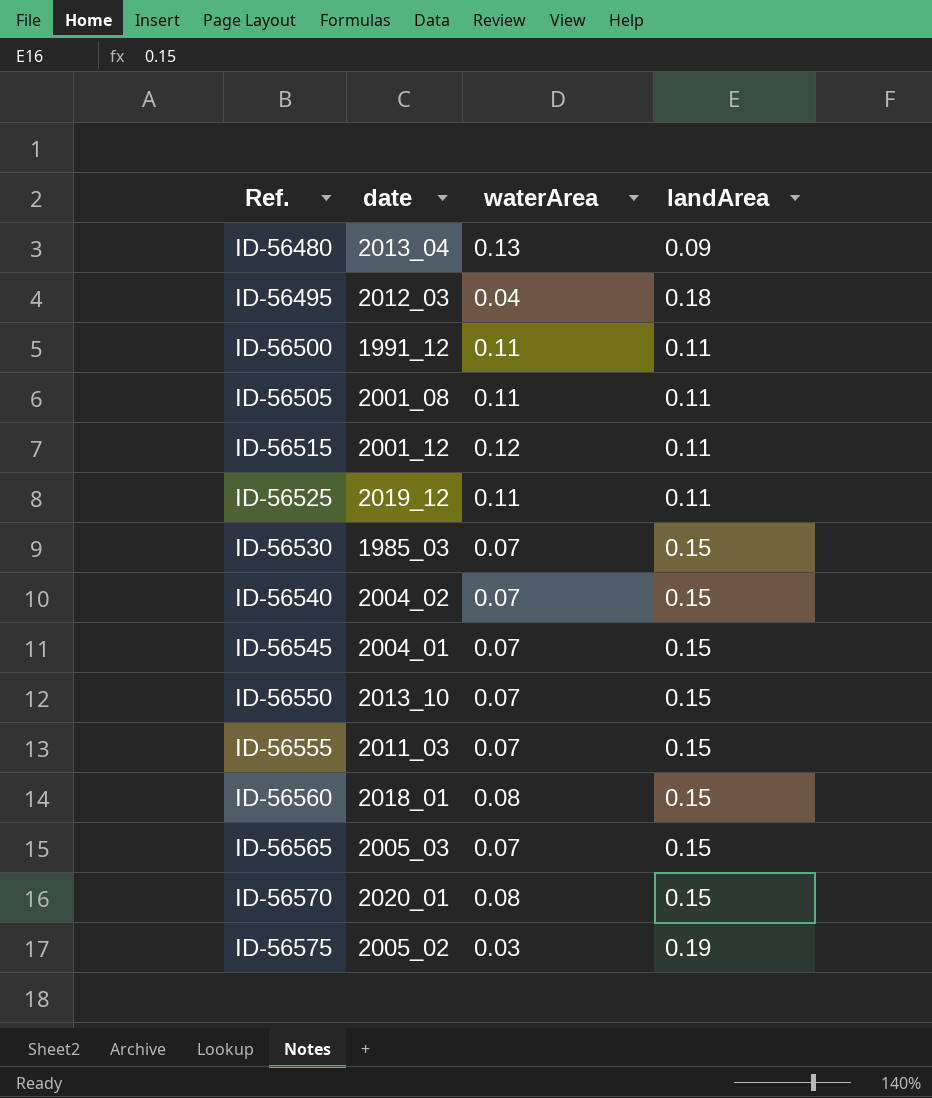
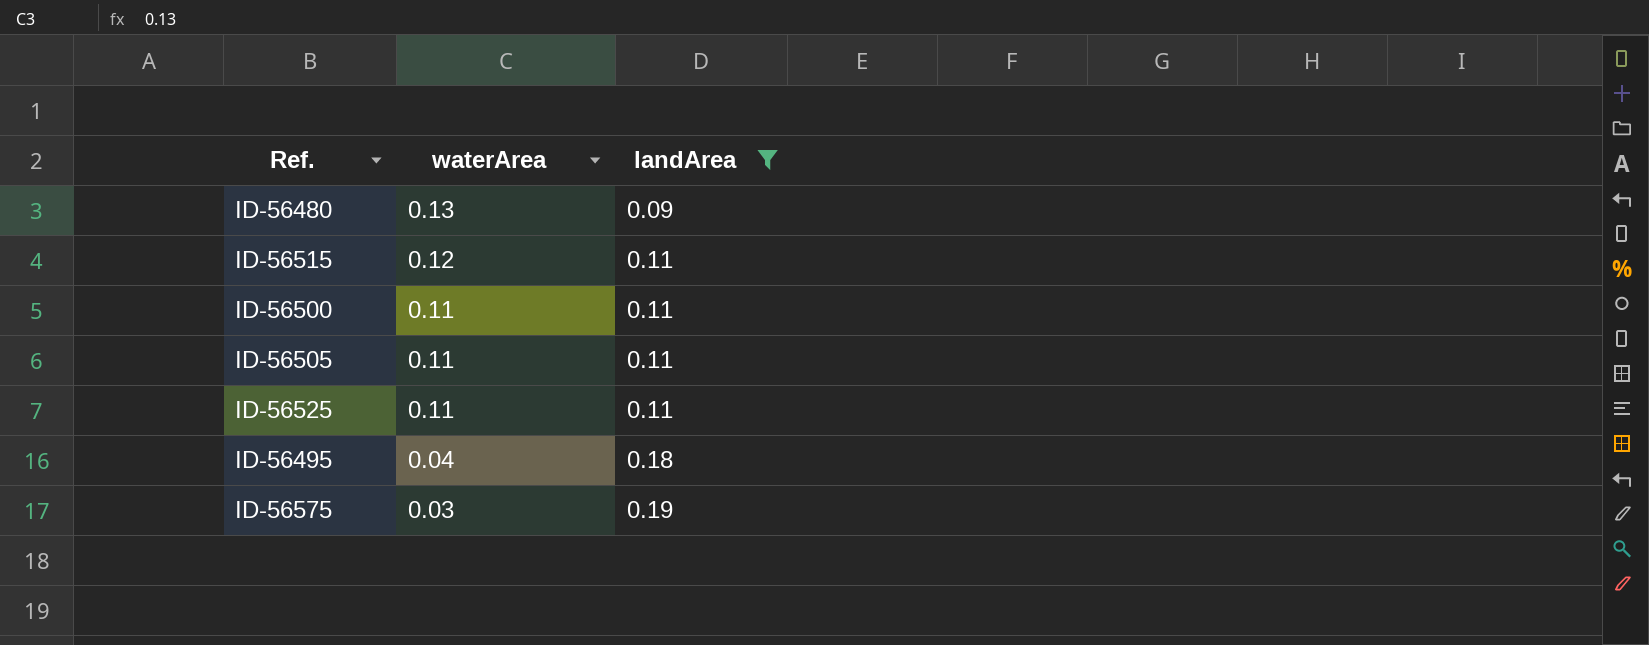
filter: none -> landArea != 0.15
row order: Ref. ascending -> waterArea descending
column date | position: 2 -> none

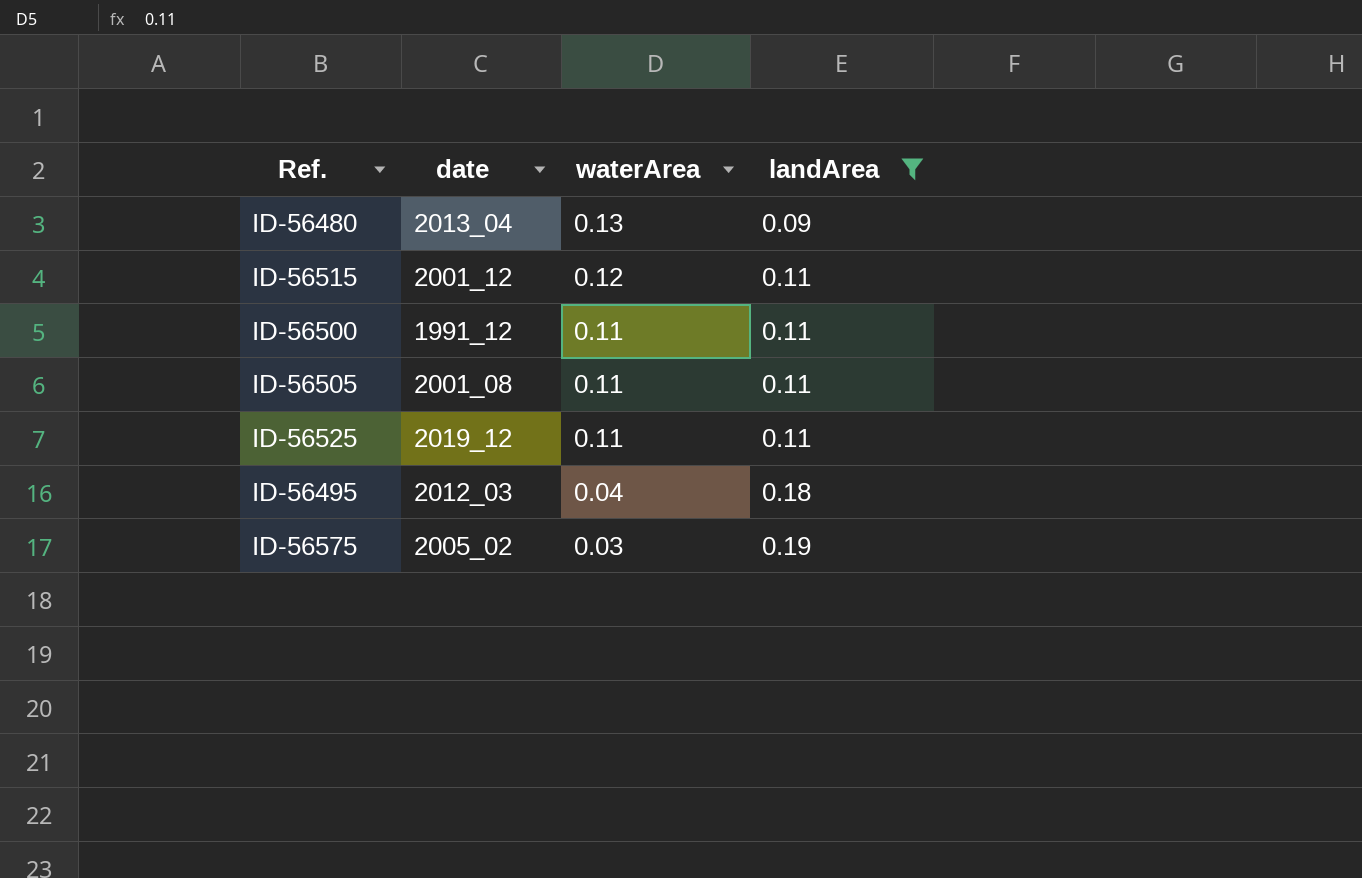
column date | position: none -> 2

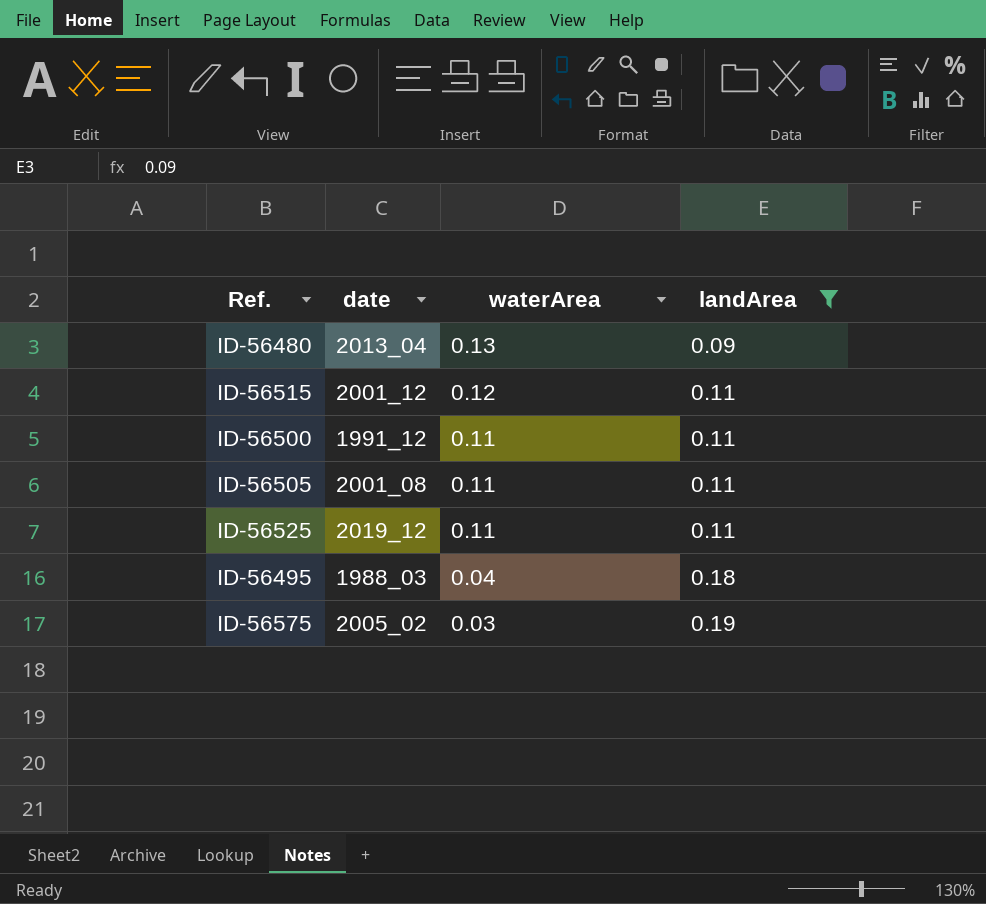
ID-56495 | date: 2012_03 -> 1988_03

